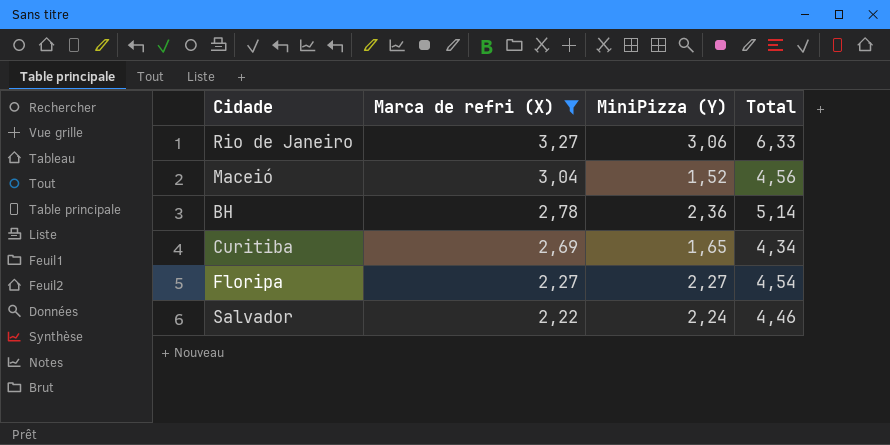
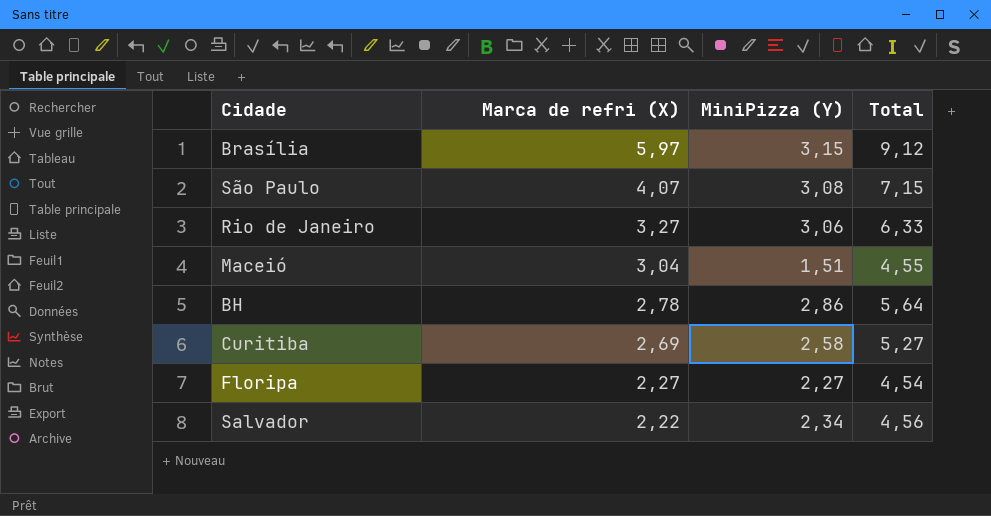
filter: Marca de refri (X) <= 3,27 -> none
Maceió | MiniPizza (Y): 1,52 -> 1,51
Maceió | Total: 4,56 -> 4,55
BH | MiniPizza (Y): 2,36 -> 2,86
BH | Total: 5,14 -> 5,64
Curitiba | MiniPizza (Y): 1,65 -> 2,58
Curitiba | Total: 4,34 -> 5,27
Salvador | MiniPizza (Y): 2,24 -> 2,34
Salvador | Total: 4,46 -> 4,56

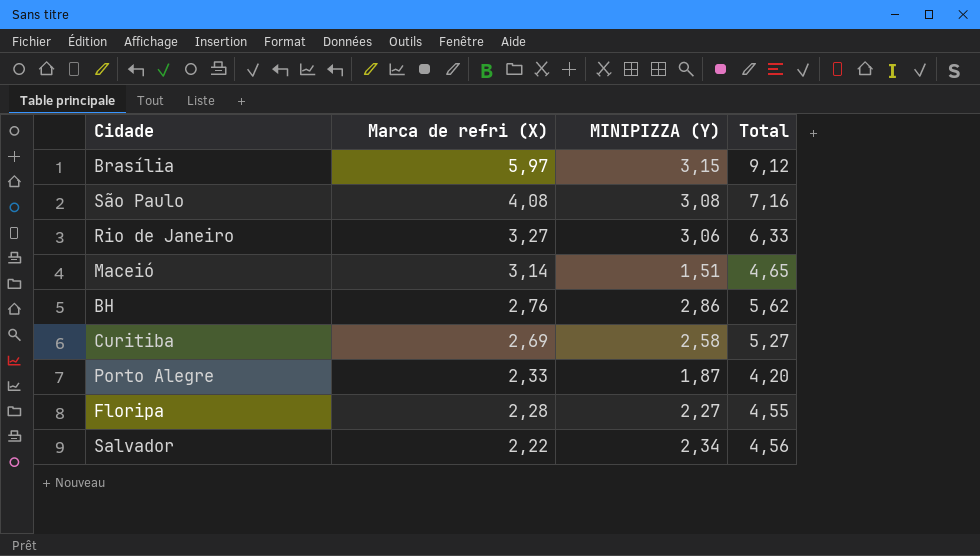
column name: MiniPizza (Y) -> MINIPIZZA (Y)
São Paulo | Marca de refri (X): 4,07 -> 4,08
São Paulo | Total: 7,15 -> 7,16
Maceió | Marca de refri (X): 3,04 -> 3,14
Maceió | Total: 4,55 -> 4,65
BH | Marca de refri (X): 2,78 -> 2,76
BH | Total: 5,64 -> 5,62
row Porto Alegre: none -> 2,33 | 1,87 | 4,20
Floripa | Marca de refri (X): 2,27 -> 2,28
Floripa | Total: 4,54 -> 4,55

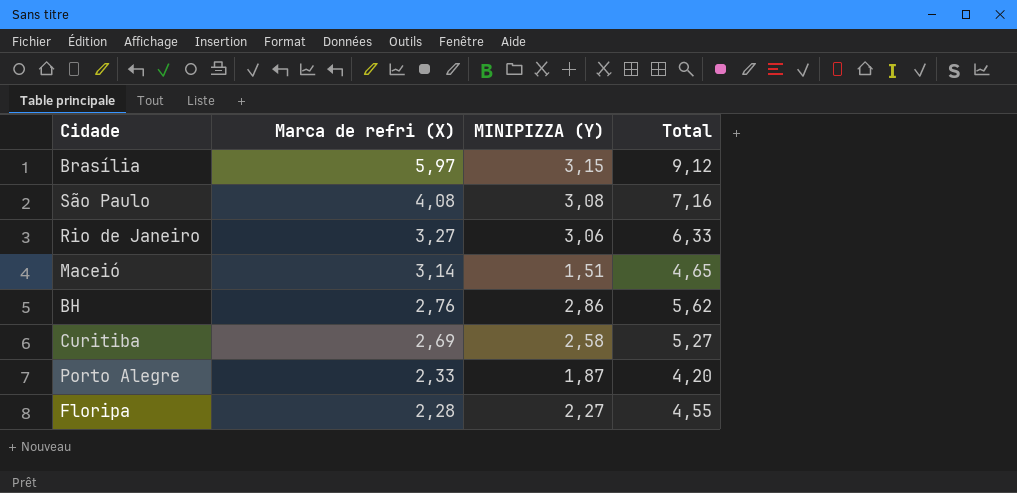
row Salvador: 2,22 | 2,34 | 4,56 -> none

